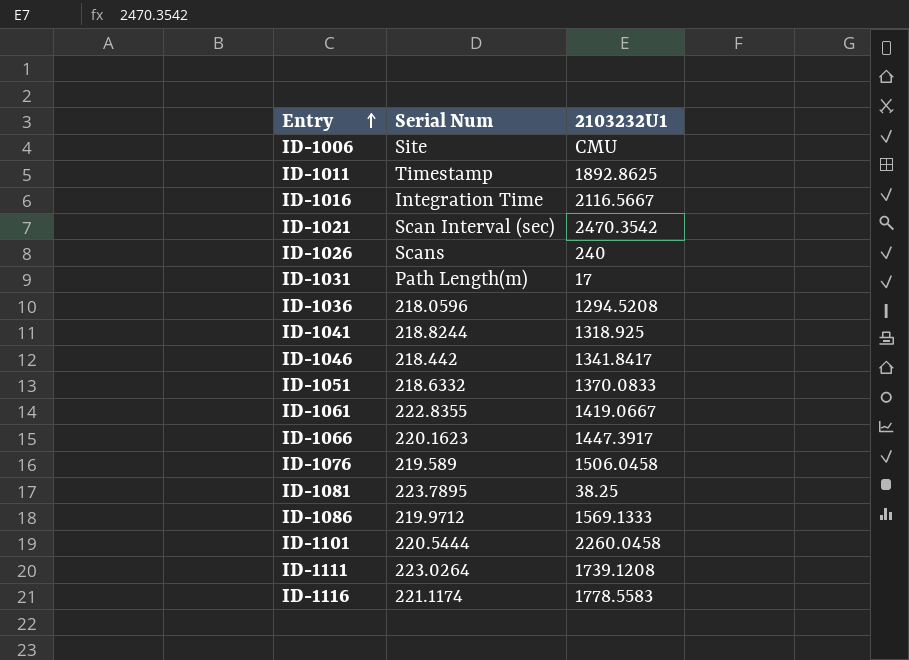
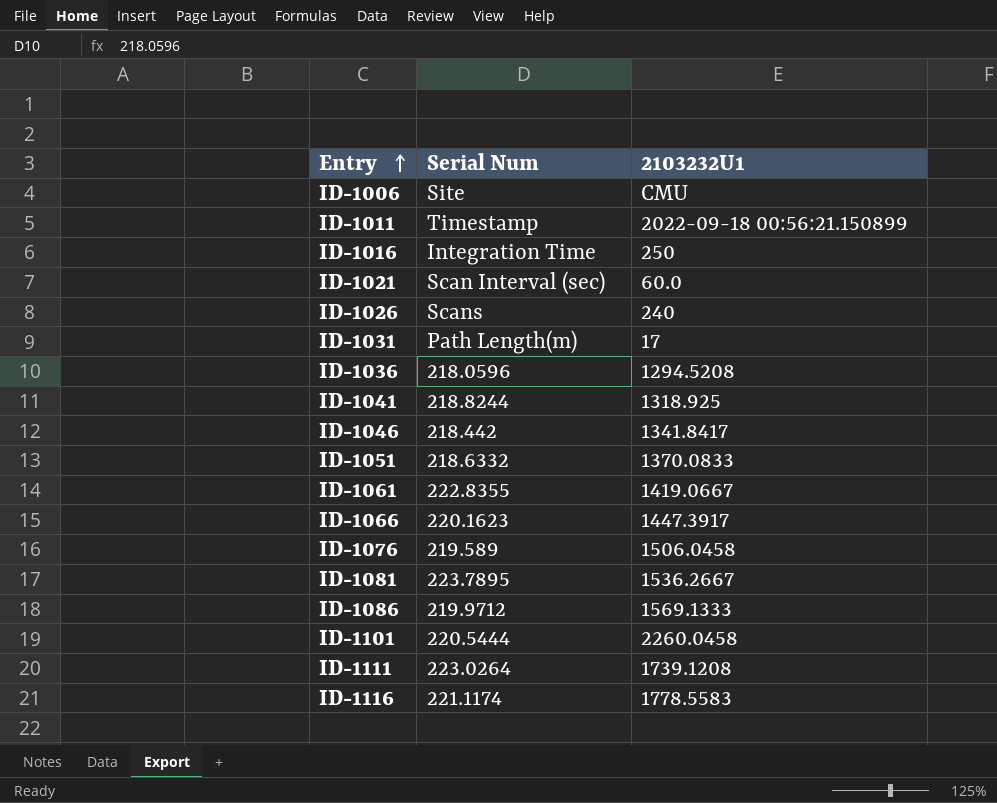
ID-1011 | 2103232U1: 1892.8625 -> 2022-09-18 00:56:21.150899
ID-1016 | 2103232U1: 2116.5667 -> 250
ID-1021 | 2103232U1: 2470.3542 -> 60.0
ID-1081 | 2103232U1: 38.25 -> 1536.2667

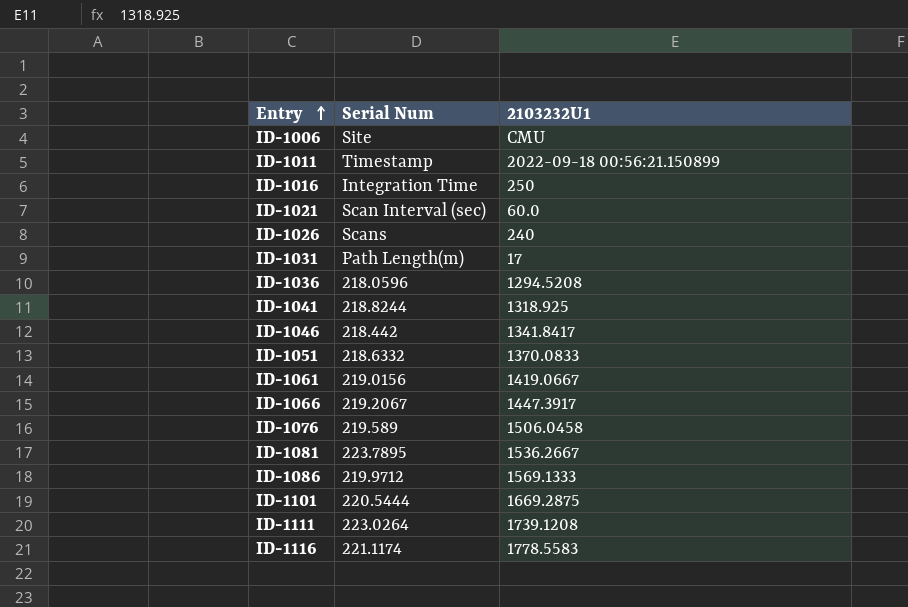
ID-1061 | Serial Num: 222.8355 -> 219.0156
ID-1066 | Serial Num: 220.1623 -> 219.2067
ID-1101 | 2103232U1: 2260.0458 -> 1669.2875

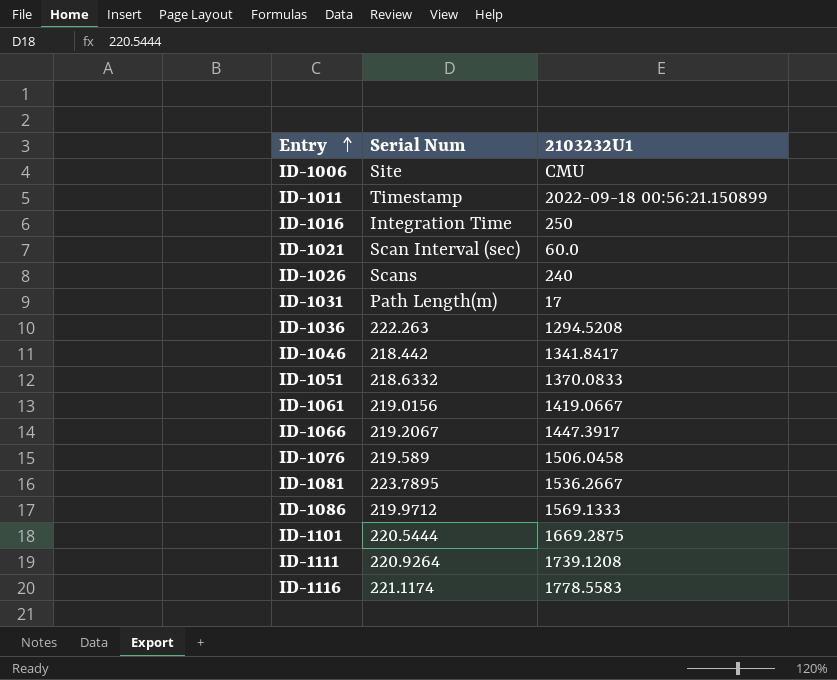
row ID-1041: 218.8244 | 1318.925 -> none
ID-1036 | Serial Num: 218.0596 -> 222.263
ID-1111 | Serial Num: 223.0264 -> 220.9264

